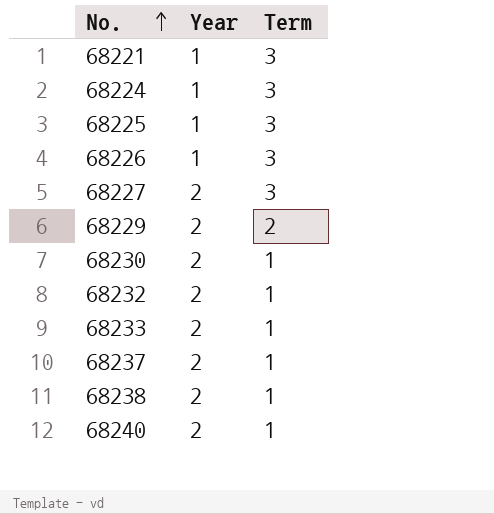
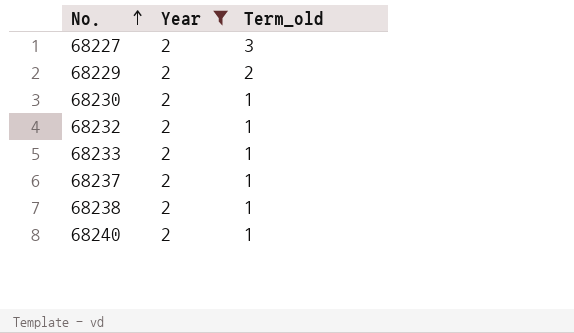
filter: none -> Year = 2
column name: Term -> Term_old

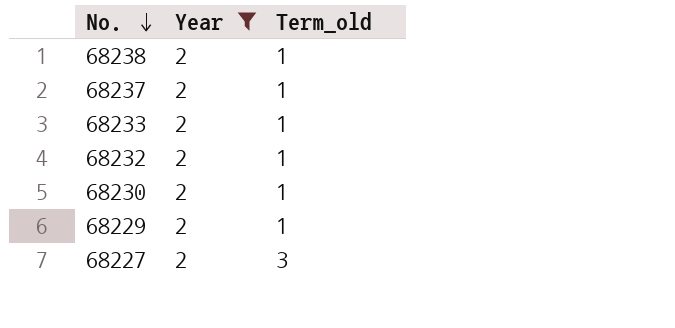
row order: No. ascending -> No. descending
row 68240: 2 | 1 -> none
68229 | Term_old: 2 -> 1

